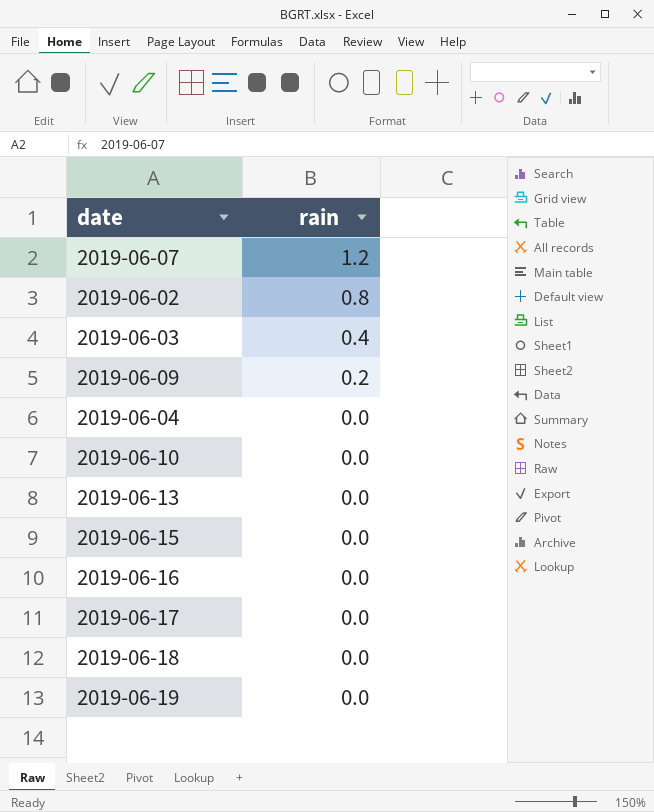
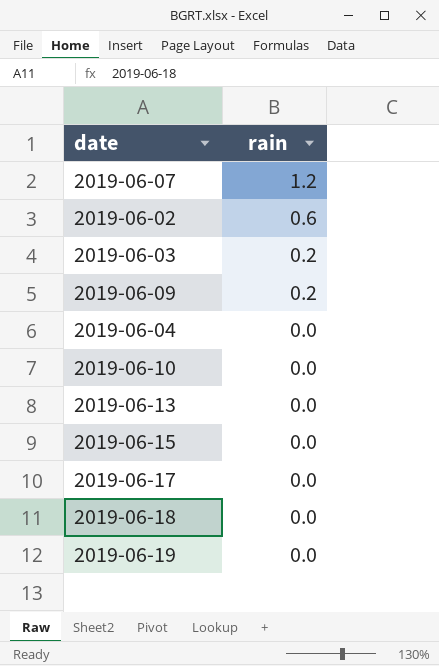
row 2019-06-16: 0.0 -> none
2019-06-02 | rain: 0.8 -> 0.6
2019-06-03 | rain: 0.4 -> 0.2

